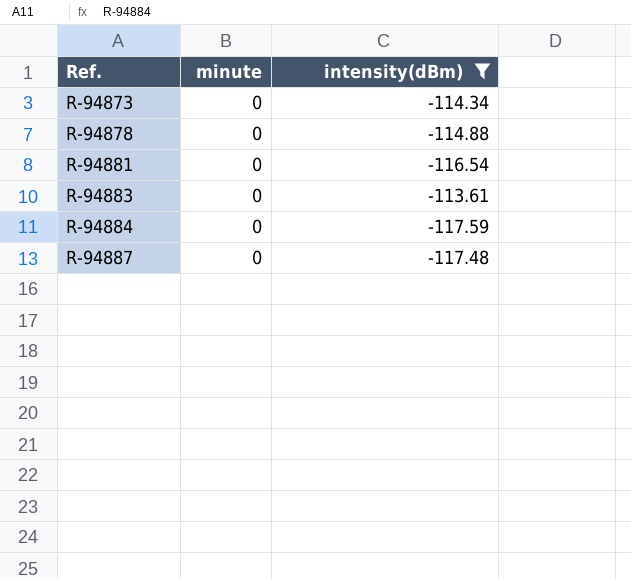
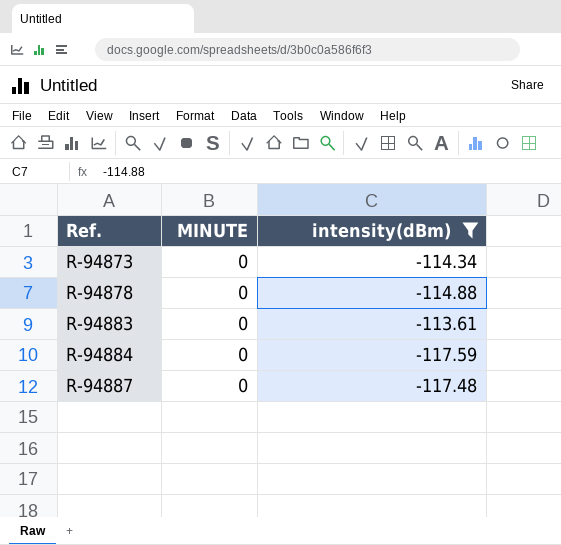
column name: minute -> MINUTE
row R-94881: 0 | -116.54 -> none

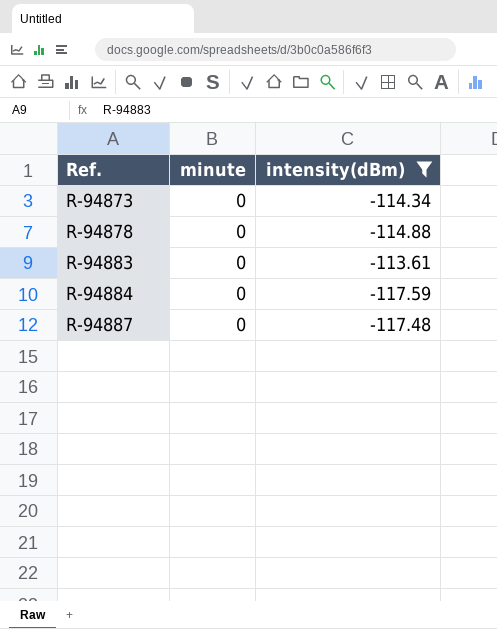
column name: MINUTE -> minute

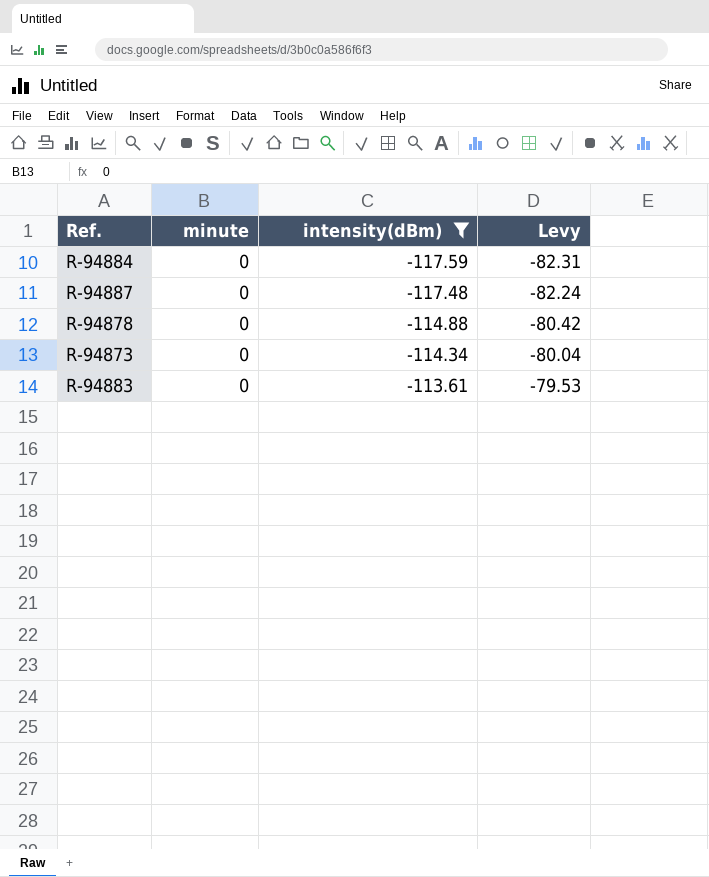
row order: Ref. ascending -> intensity(dBm) ascending
column Levy | formula: none -> [intensity(dBm)] * 0.7

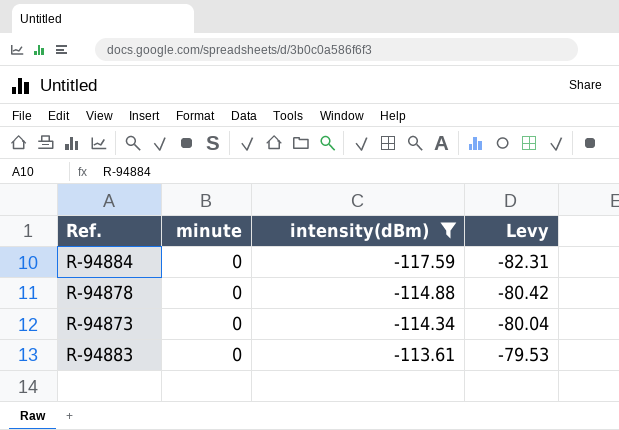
row R-94887: 0 | -117.48 | -82.24 -> none

